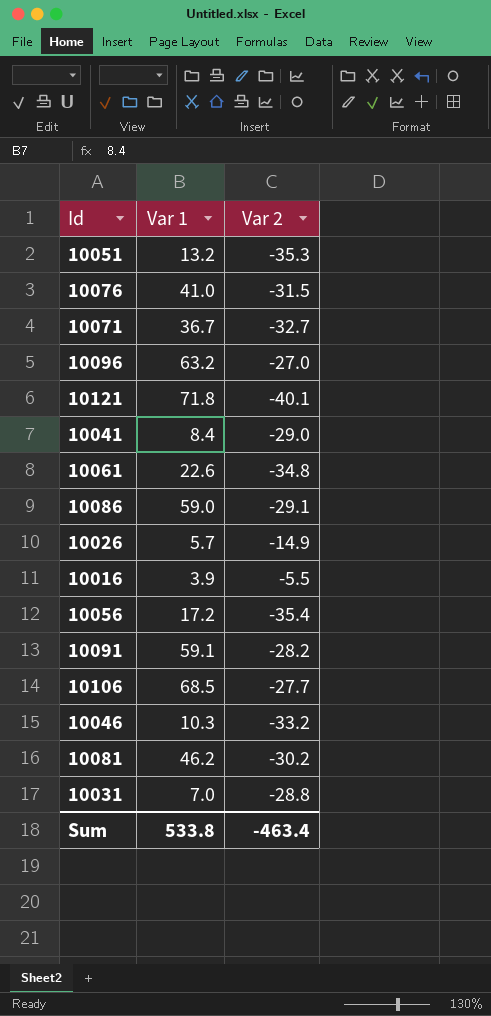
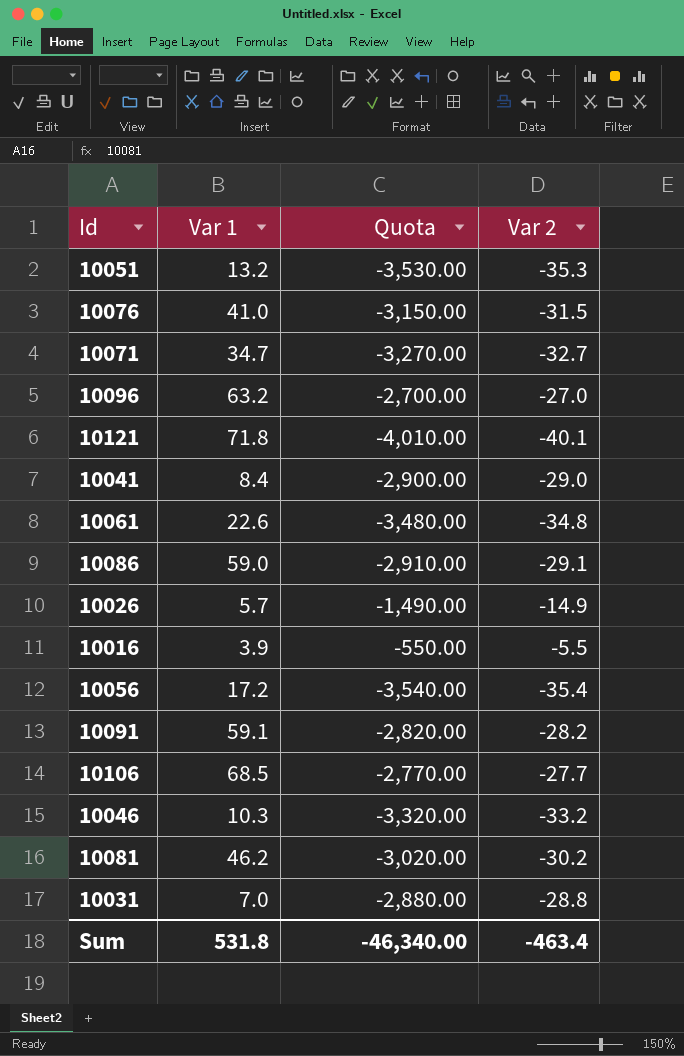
column Quota | formula: none -> [Var 2] * 100
10071 | Var 1: 36.7 -> 34.7
Sum | Var 1: 533.8 -> 531.8

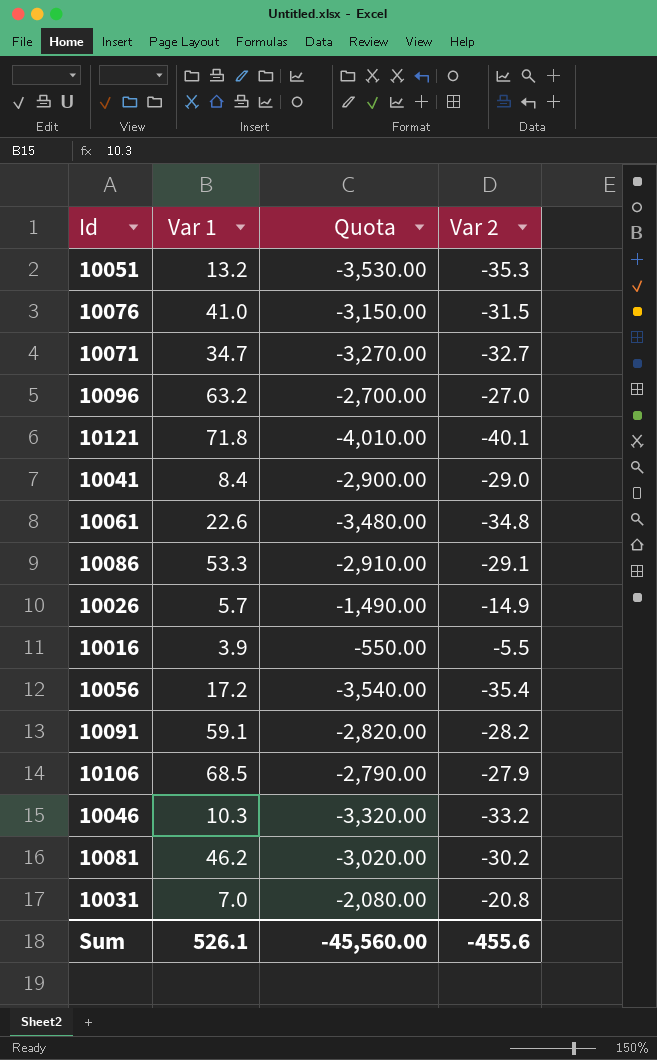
10086 | Var 1: 59.0 -> 53.3
10106 | Quota: -2,770.00 -> -2,790.00
10106 | Var 2: -27.7 -> -27.9
10031 | Quota: -2,880.00 -> -2,080.00
10031 | Var 2: -28.8 -> -20.8
Sum | Var 1: 531.8 -> 526.1
Sum | Quota: -46,340.00 -> -45,560.00
Sum | Var 2: -463.4 -> -455.6

